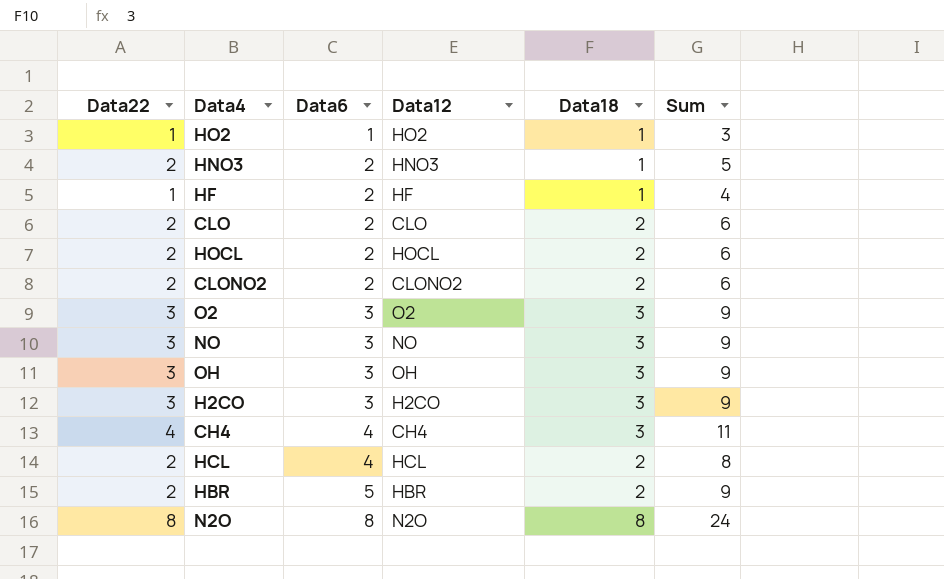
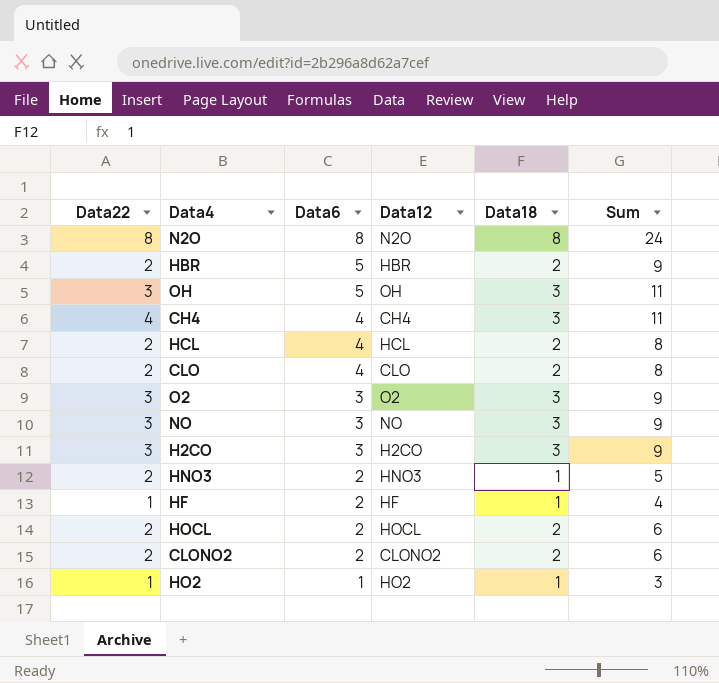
row order: Data6 ascending -> Data6 descending
OH | Data6: 3 -> 5
OH | Sum: 9 -> 11
CLO | Data6: 2 -> 4
CLO | Sum: 6 -> 8

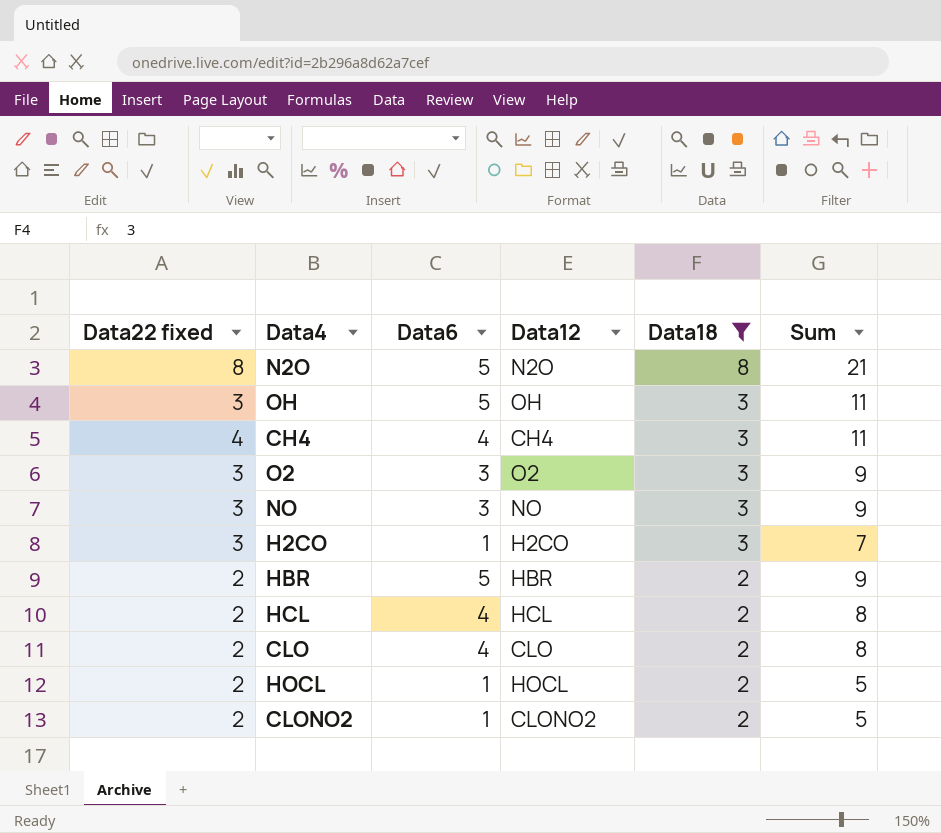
filter: none -> Data18 != 1
row order: Data6 descending -> Data18 descending
column name: Data22 -> Data22 fixed
N2O | Data6: 8 -> 5
N2O | Sum: 24 -> 21
H2CO | Data6: 3 -> 1
H2CO | Sum: 9 -> 7
HOCL | Data6: 2 -> 1
HOCL | Sum: 6 -> 5
CLONO2 | Data6: 2 -> 1
CLONO2 | Sum: 6 -> 5

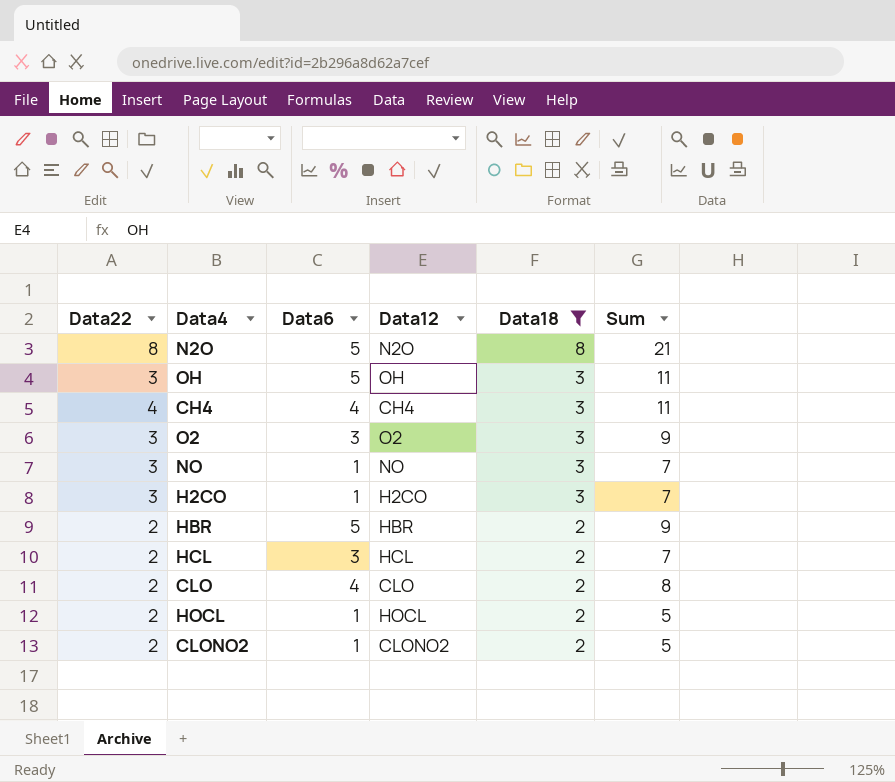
column name: Data22 fixed -> Data22
NO | Data6: 3 -> 1
NO | Sum: 9 -> 7
HCL | Data6: 4 -> 3
HCL | Sum: 8 -> 7

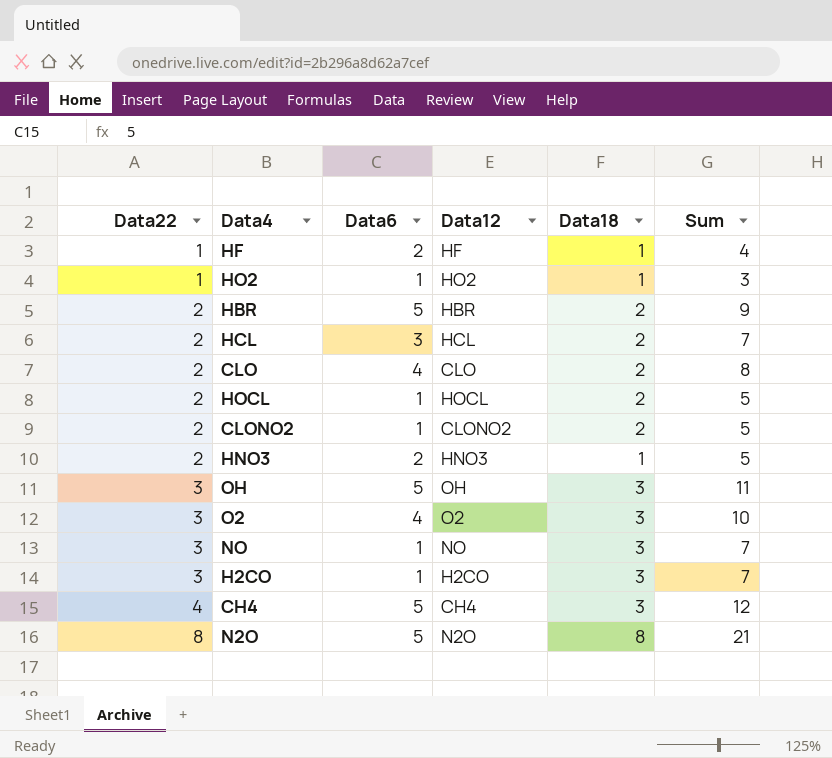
filter: Data18 != 1 -> none
row order: Data18 descending -> Data22 ascending
O2 | Data6: 3 -> 4
O2 | Sum: 9 -> 10
CH4 | Data6: 4 -> 5
CH4 | Sum: 11 -> 12

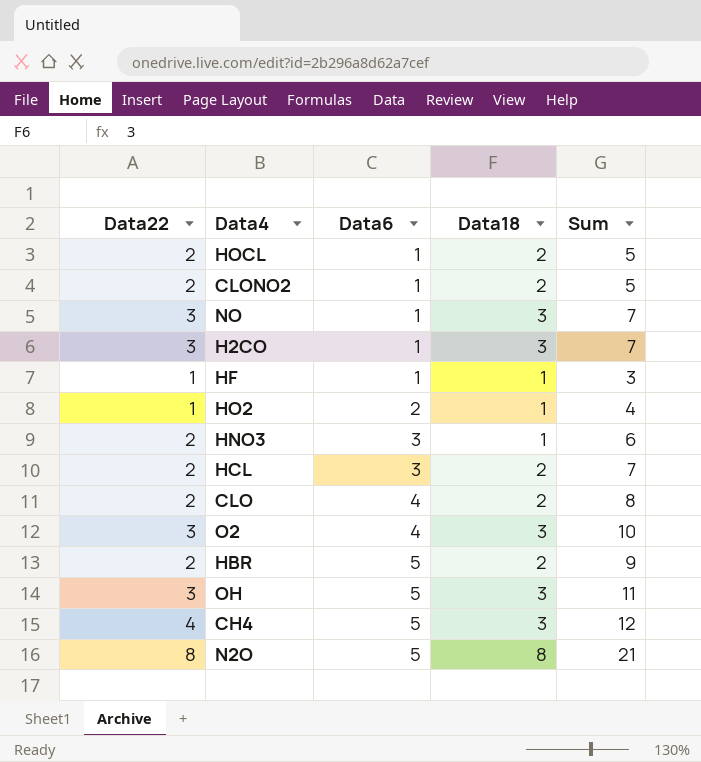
row order: Data22 ascending -> Data6 ascending
column Data12 | position: 4 -> none
HF | Data6: 2 -> 1
HF | Sum: 4 -> 3
HO2 | Data6: 1 -> 2
HO2 | Sum: 3 -> 4
HNO3 | Data6: 2 -> 3
HNO3 | Sum: 5 -> 6

